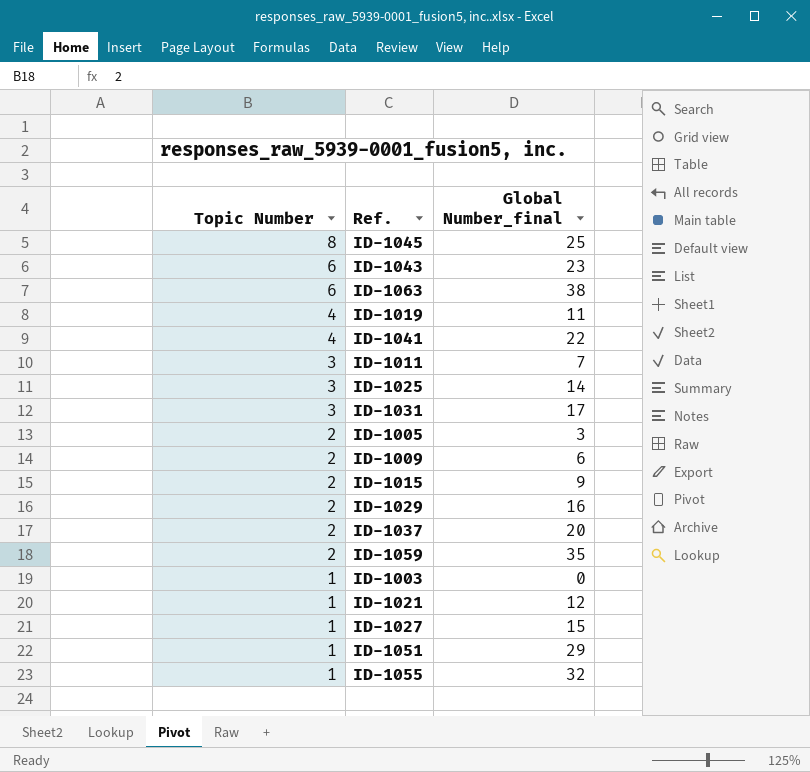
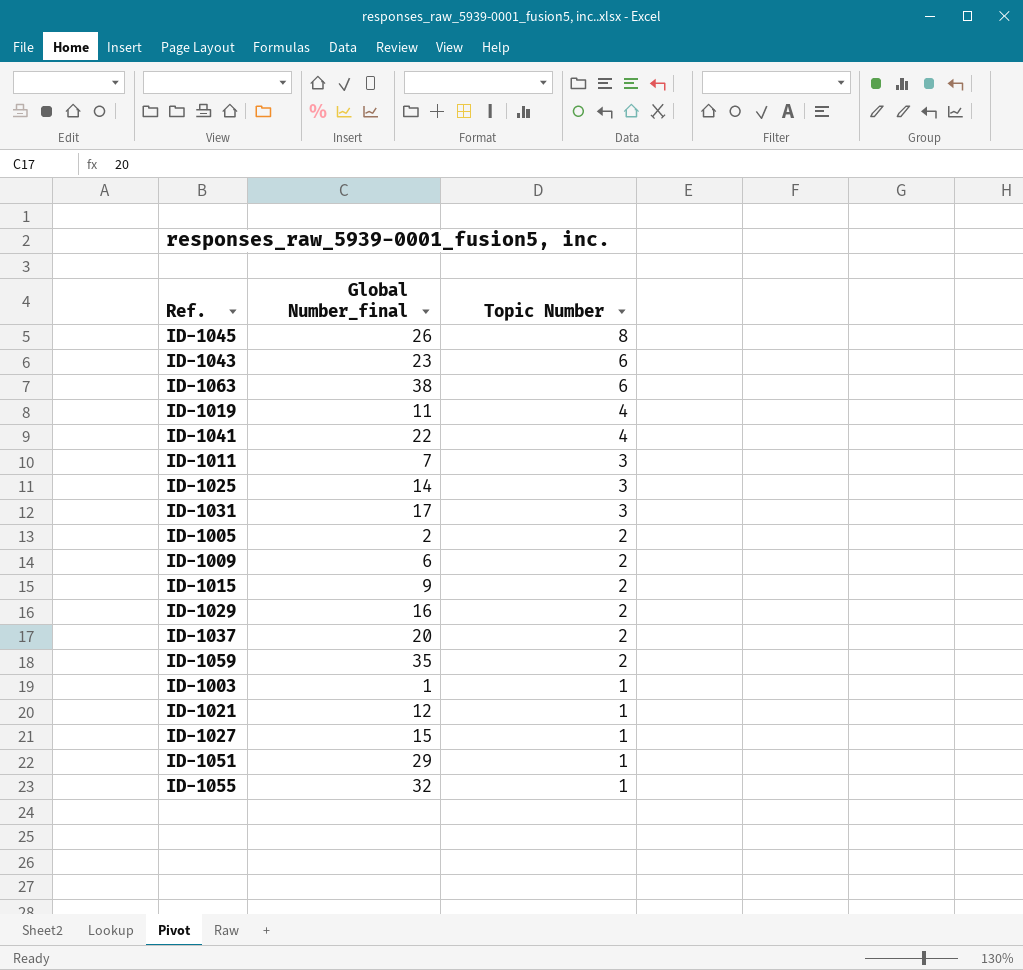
column Topic Number | position: 1 -> 3
ID-1045 | Global Number_final: 25 -> 26
ID-1005 | Global Number_final: 3 -> 2
ID-1003 | Global Number_final: 0 -> 1

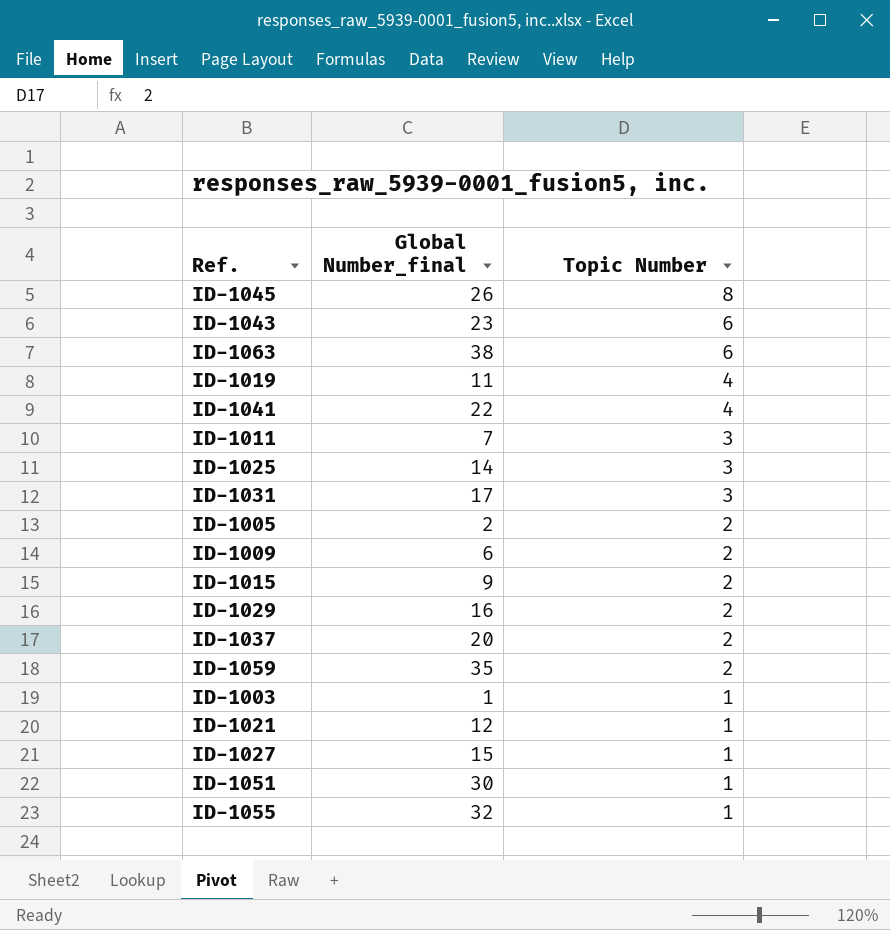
ID-1051 | Global Number_final: 29 -> 30

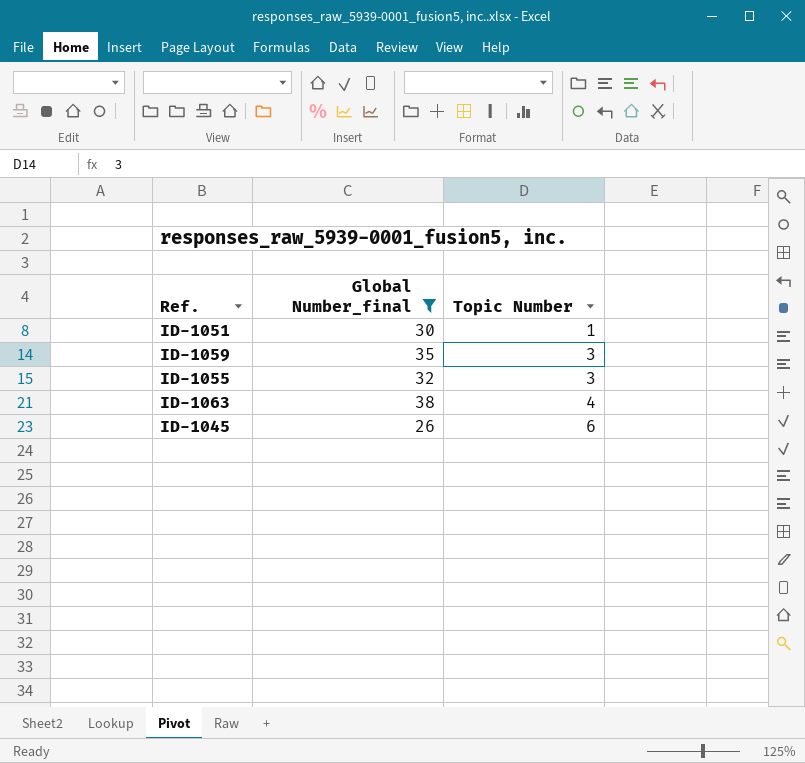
filter: none -> Global Number_final >= 26
row order: Topic Number descending -> Topic Number ascending
ID-1059 | Topic Number: 2 -> 3
ID-1055 | Topic Number: 1 -> 3
ID-1063 | Topic Number: 6 -> 4
ID-1045 | Topic Number: 8 -> 6

